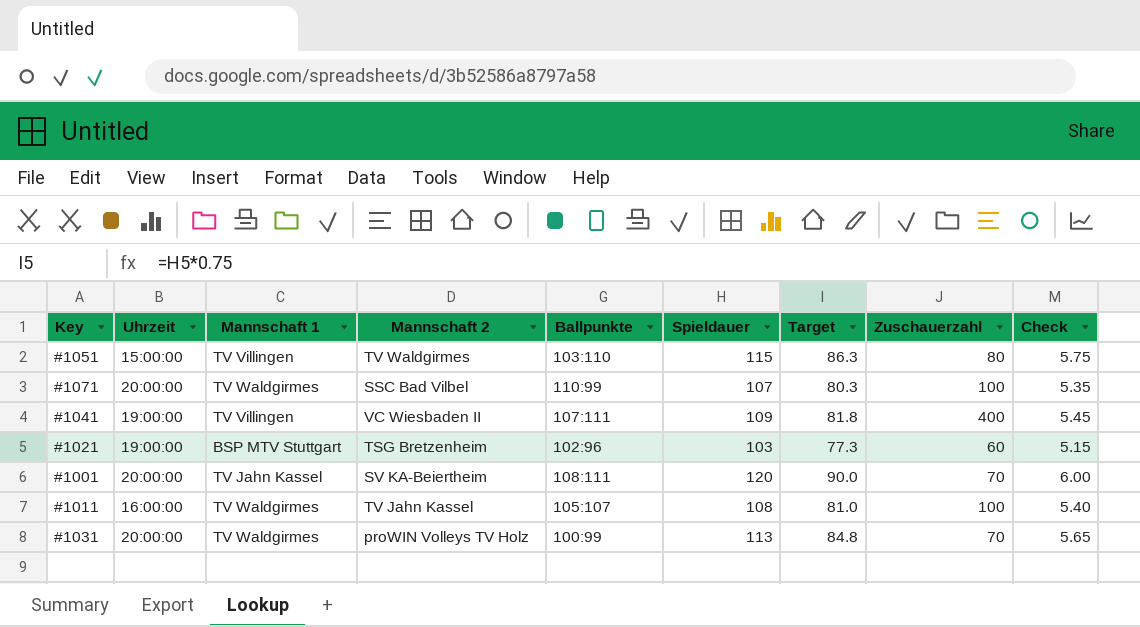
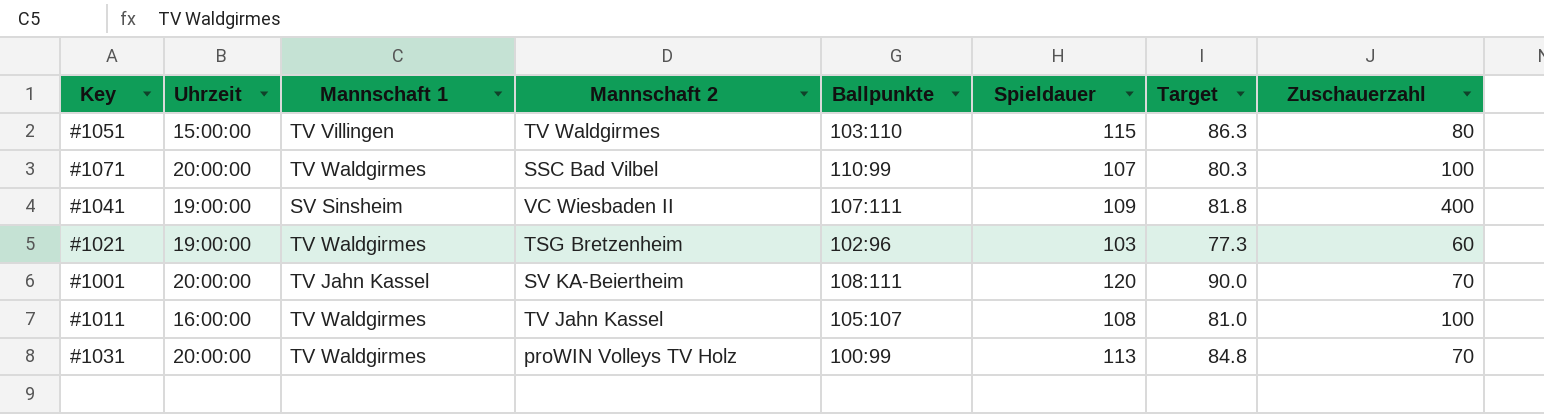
column Check | formula: [Spieldauer] * 0.05 -> none
#1041 | Mannschaft 1: TV Villingen -> SV Sinsheim
#1021 | Mannschaft 1: BSP MTV Stuttgart -> TV Waldgirmes

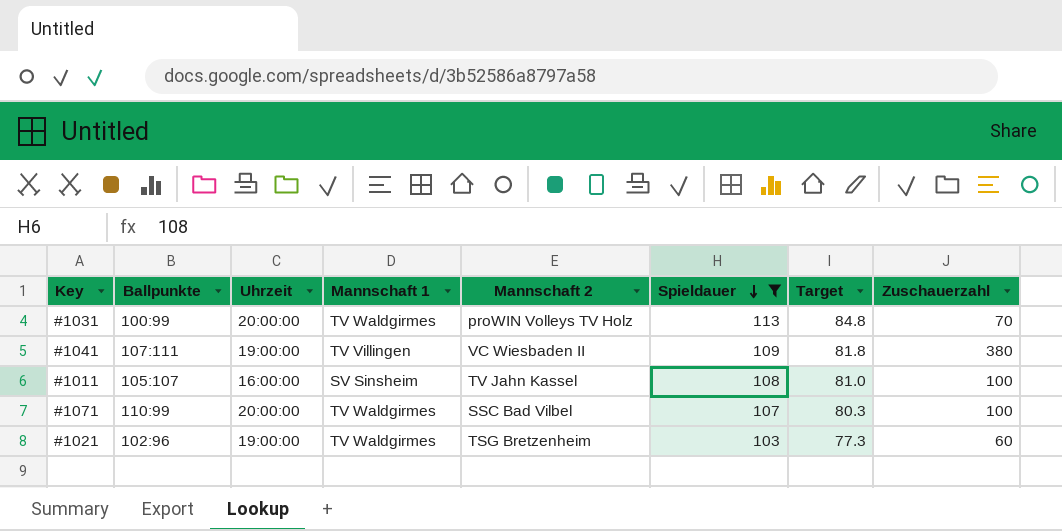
filter: none -> Spieldauer <= 113
row order: none -> Spieldauer descending
column Ballpunkte | position: 5 -> 2
#1041 | Mannschaft 1: SV Sinsheim -> TV Villingen
#1041 | Zuschauerzahl: 400 -> 380
#1011 | Mannschaft 1: TV Waldgirmes -> SV Sinsheim

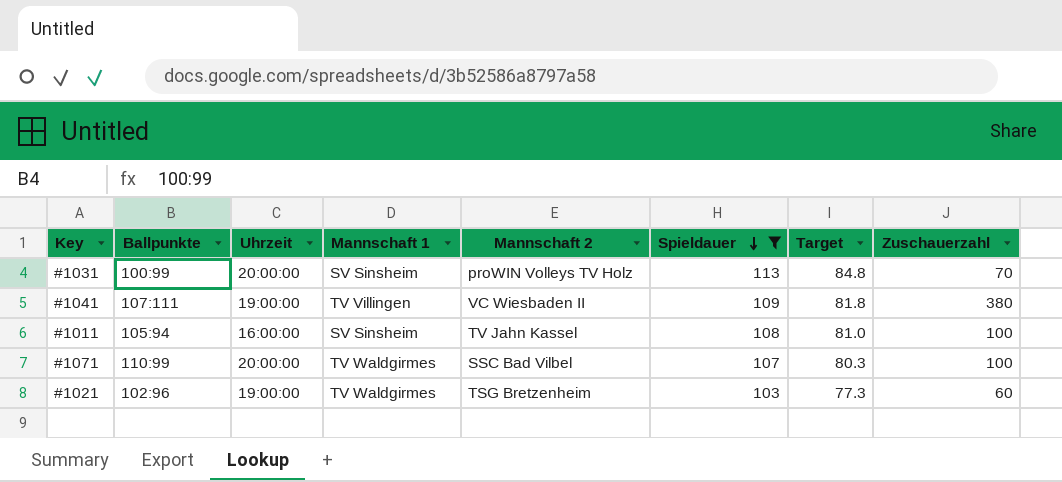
#1031 | Mannschaft 1: TV Waldgirmes -> SV Sinsheim
#1011 | Ballpunkte: 105:107 -> 105:94

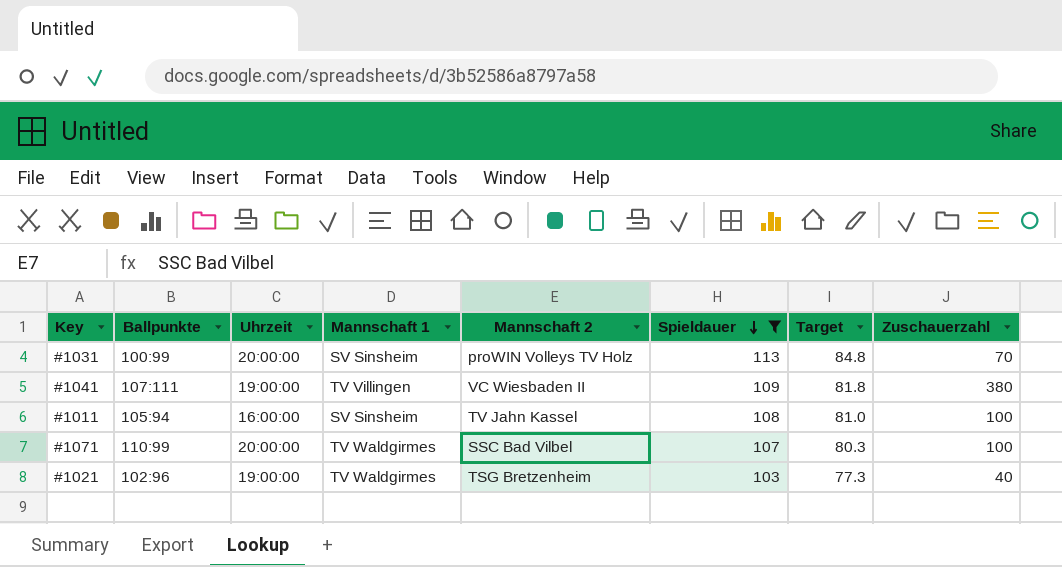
#1021 | Zuschauerzahl: 60 -> 40

